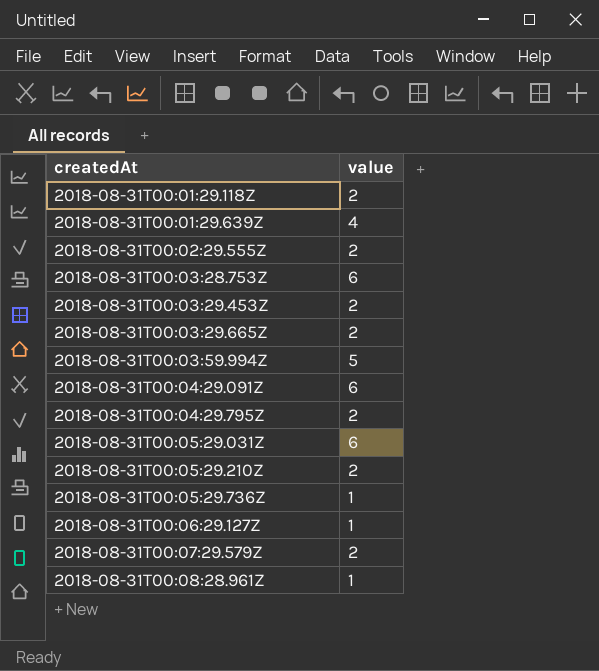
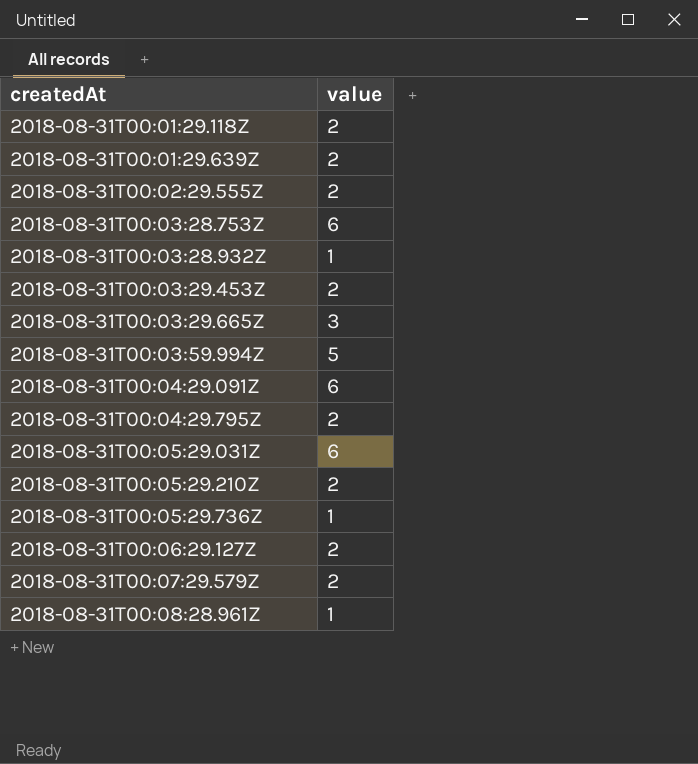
2018-08-31T00:01:29.639Z | value: 4 -> 2
row 2018-08-31T00:03:28.932Z: none -> 1
2018-08-31T00:03:29.665Z | value: 2 -> 3
2018-08-31T00:06:29.127Z | value: 1 -> 2

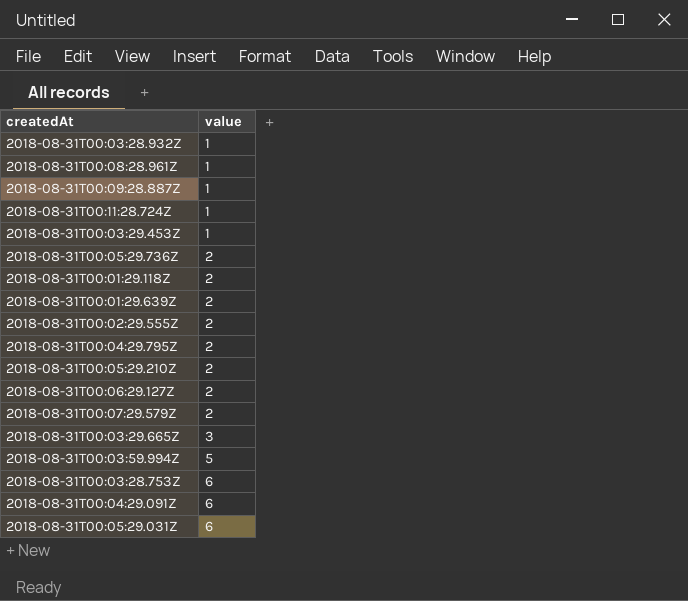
row order: createdAt ascending -> value ascending
row 2018-08-31T00:09:28.887Z: none -> 1
row 2018-08-31T00:11:28.724Z: none -> 1
2018-08-31T00:03:29.453Z | value: 2 -> 1
2018-08-31T00:05:29.736Z | value: 1 -> 2

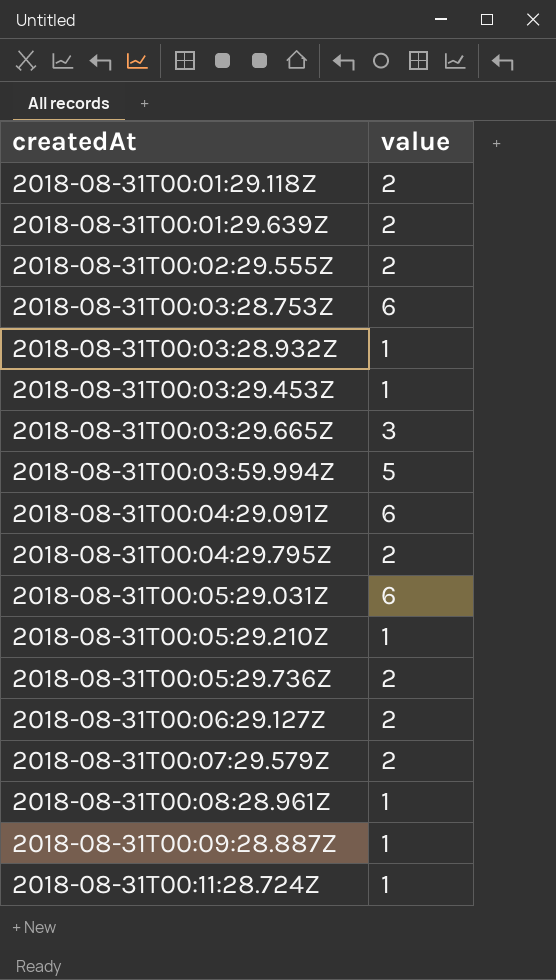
row order: value ascending -> createdAt ascending
2018-08-31T00:05:29.210Z | value: 2 -> 1

